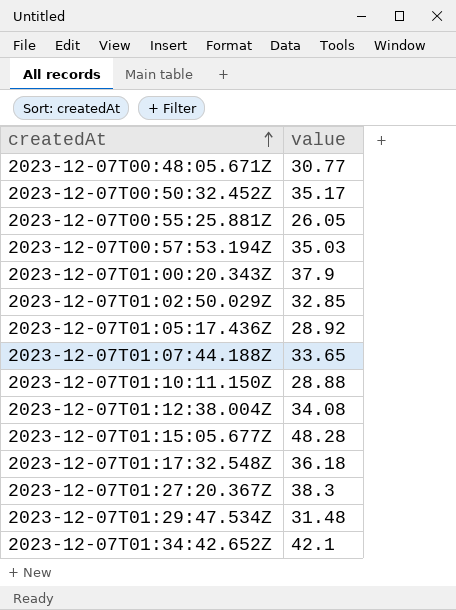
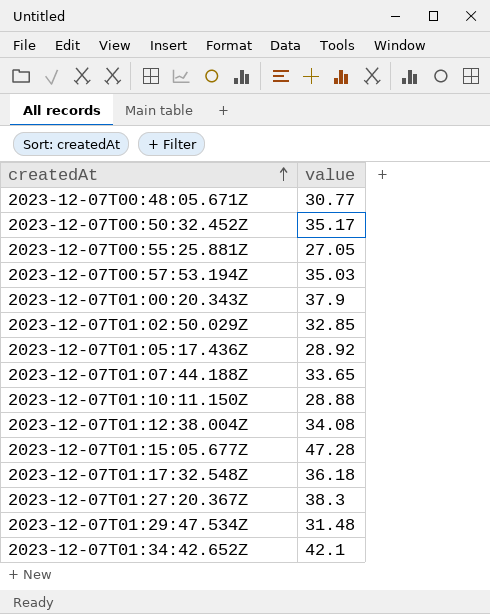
2023-12-07T00:55:25.881Z | value: 26.05 -> 27.05
2023-12-07T01:15:05.677Z | value: 48.28 -> 47.28

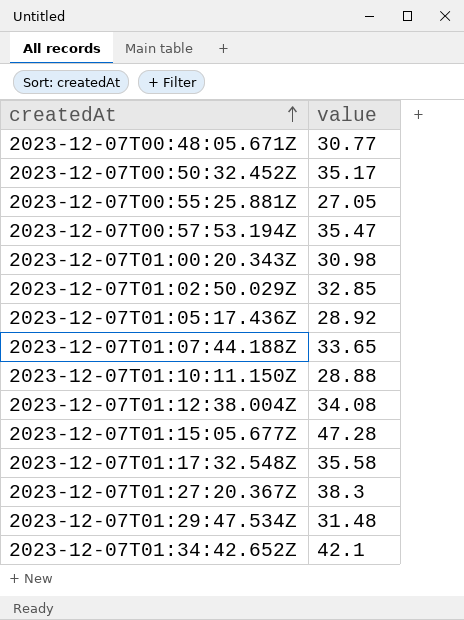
2023-12-07T00:57:53.194Z | value: 35.03 -> 35.47
2023-12-07T01:00:20.343Z | value: 37.9 -> 30.98
2023-12-07T01:17:32.548Z | value: 36.18 -> 35.58

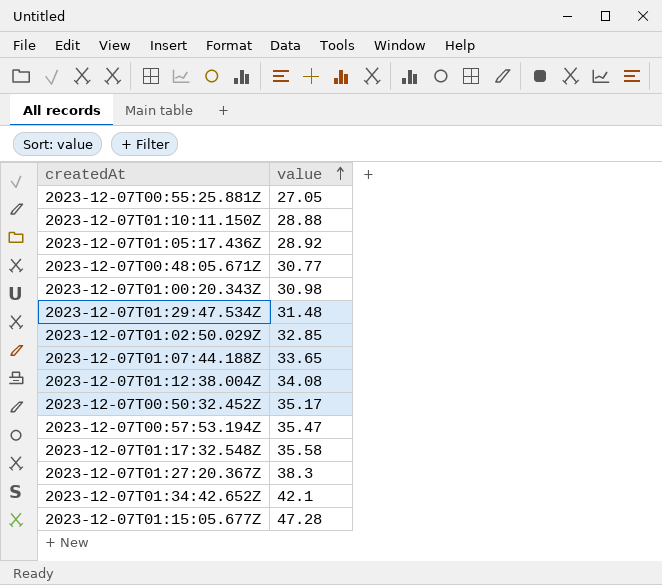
row order: createdAt ascending -> value ascending

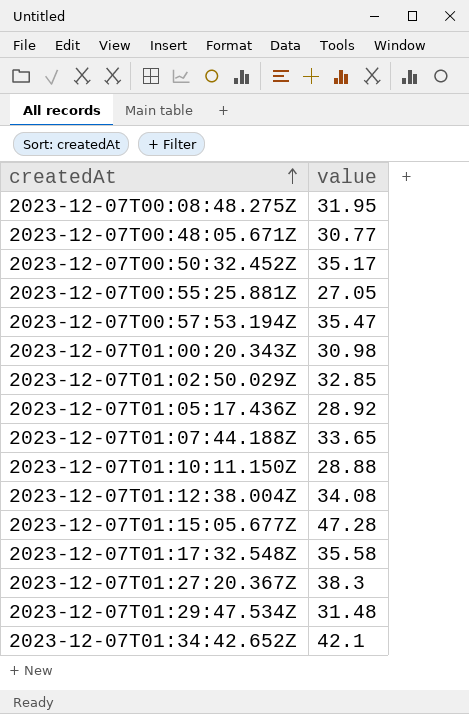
row order: value ascending -> createdAt ascending
row 2023-12-07T00:08:48.275Z: none -> 31.95

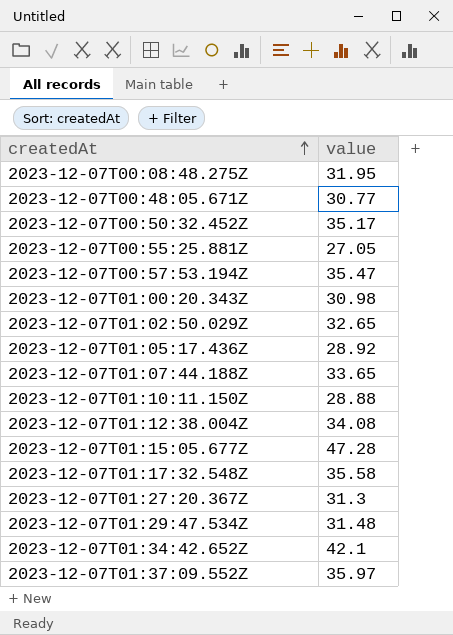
2023-12-07T01:02:50.029Z | value: 32.85 -> 32.65
2023-12-07T01:27:20.367Z | value: 38.3 -> 31.3
row 2023-12-07T01:37:09.552Z: none -> 35.97

